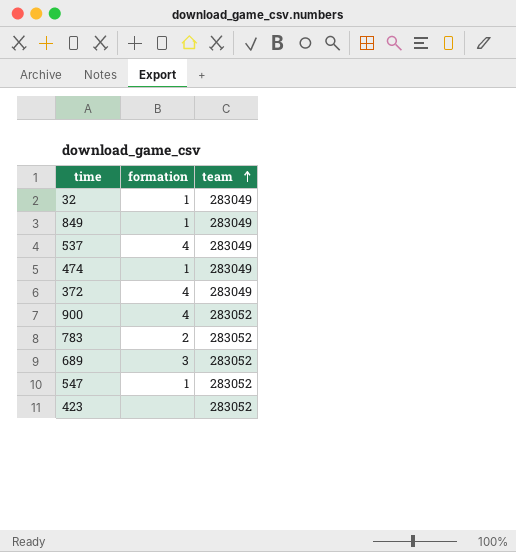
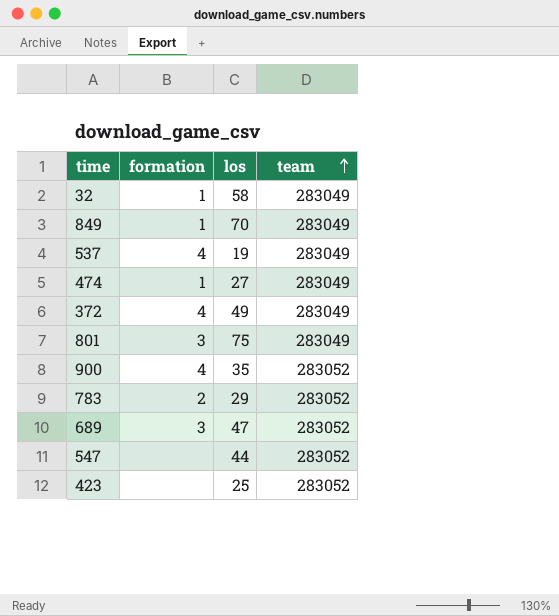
column los | position: none -> 3
row 801: none -> 3 | 75 | 283049
547 | formation: 1 -> none

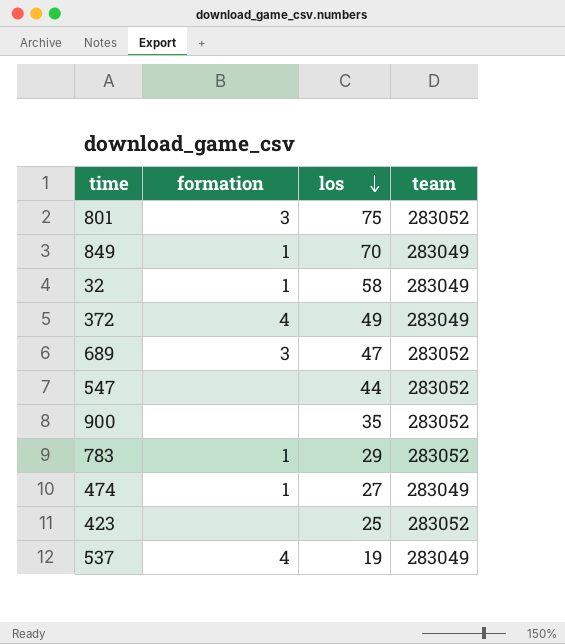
row order: team ascending -> los descending
801 | team: 283049 -> 283052
900 | formation: 4 -> none
783 | formation: 2 -> 1

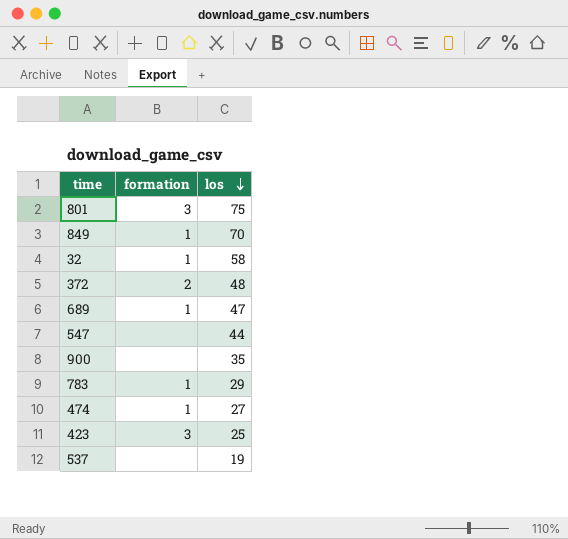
column team | position: 4 -> none
372 | formation: 4 -> 2
372 | los: 49 -> 48
689 | formation: 3 -> 1
423 | formation: none -> 3
537 | formation: 4 -> none

